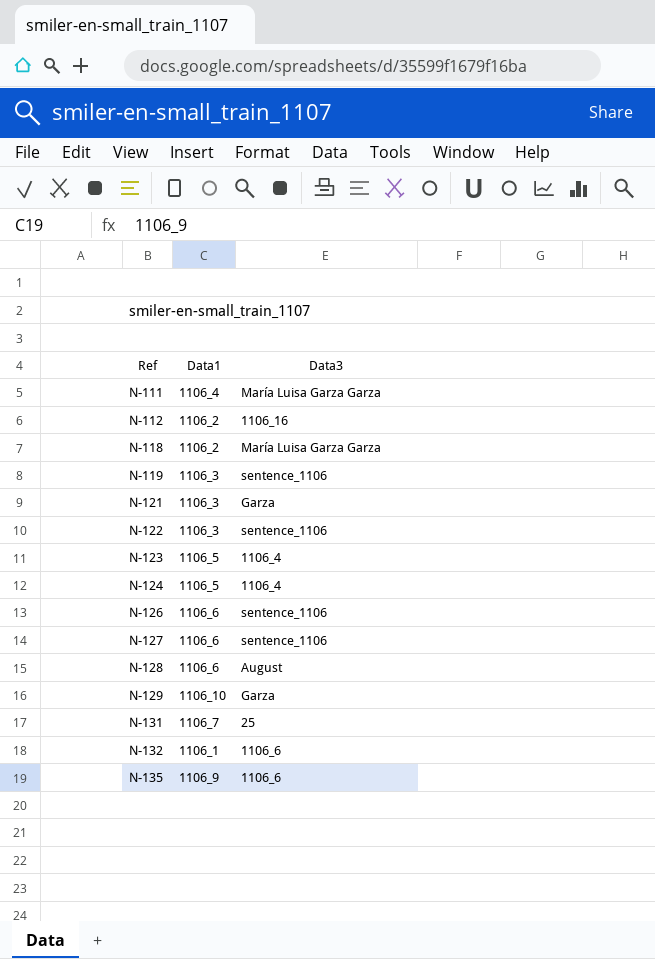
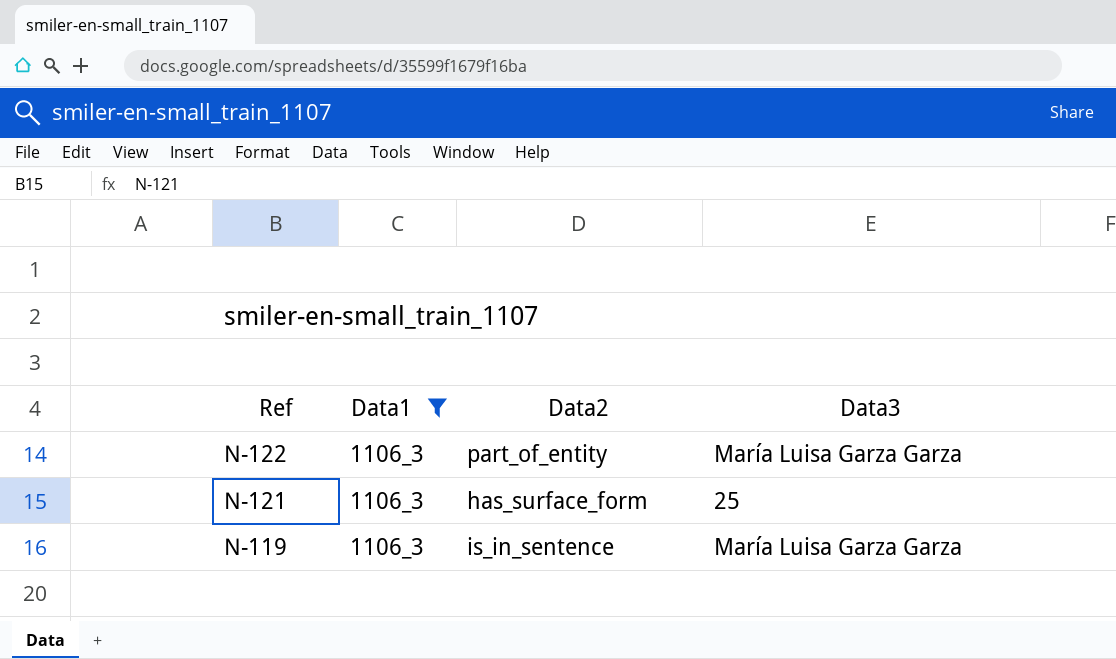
filter: none -> Data1 = 1106_3
row order: Ref ascending -> Ref descending
column Data2 | position: none -> 3
N-122 | Data3: sentence_1106 -> María Luisa Garza Garza
N-121 | Data3: Garza -> 25
N-119 | Data3: sentence_1106 -> María Luisa Garza Garza

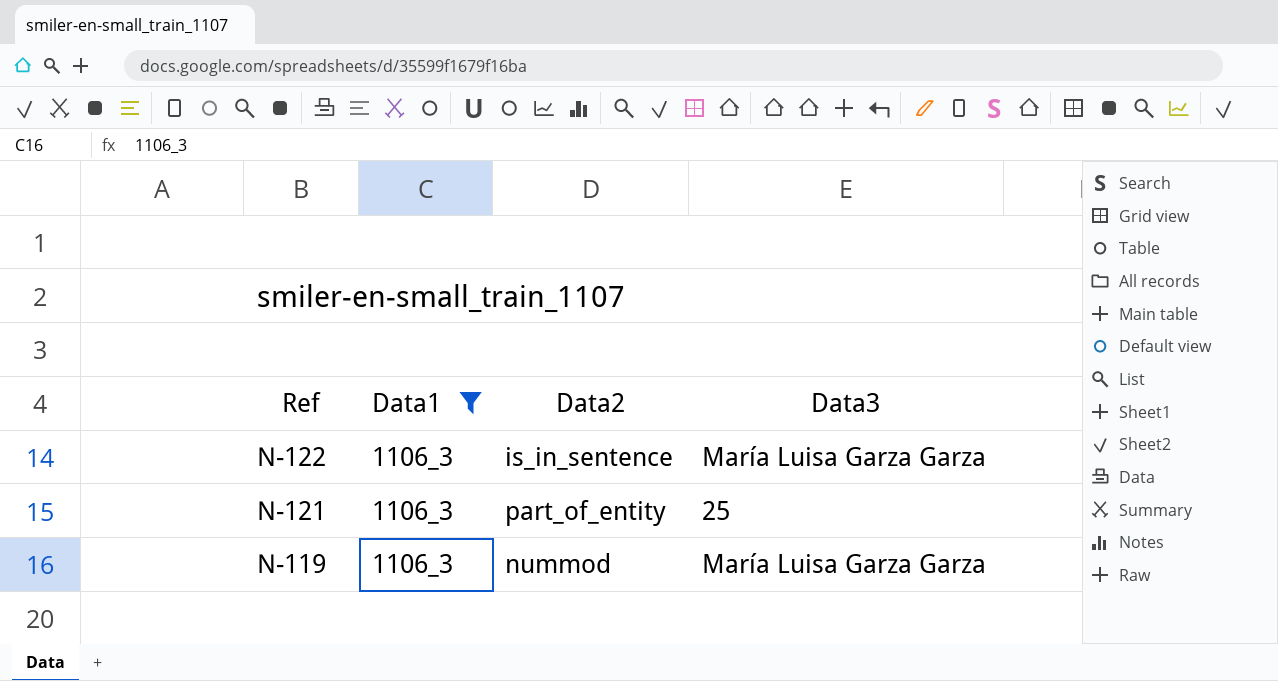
N-122 | Data2: part_of_entity -> is_in_sentence
N-121 | Data2: has_surface_form -> part_of_entity
N-119 | Data2: is_in_sentence -> nummod

